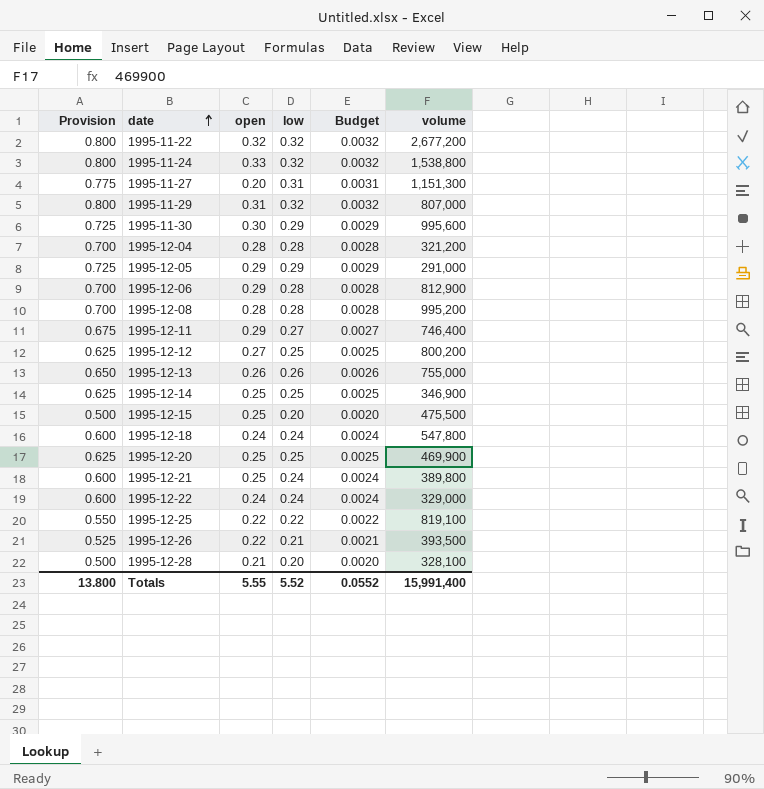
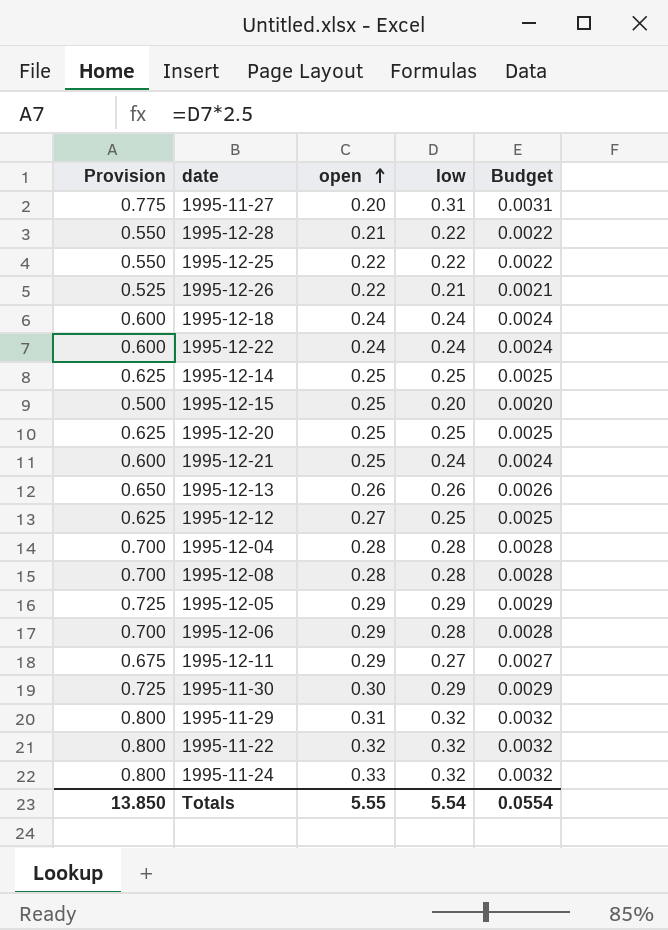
row order: date ascending -> open ascending
column volume | position: 6 -> none
1995-12-28 | Provision: 0.500 -> 0.550
1995-12-28 | low: 0.20 -> 0.22
1995-12-28 | Budget: 0.0020 -> 0.0022
Totals | Provision: 13.800 -> 13.850
Totals | low: 5.52 -> 5.54
Totals | Budget: 0.0552 -> 0.0554

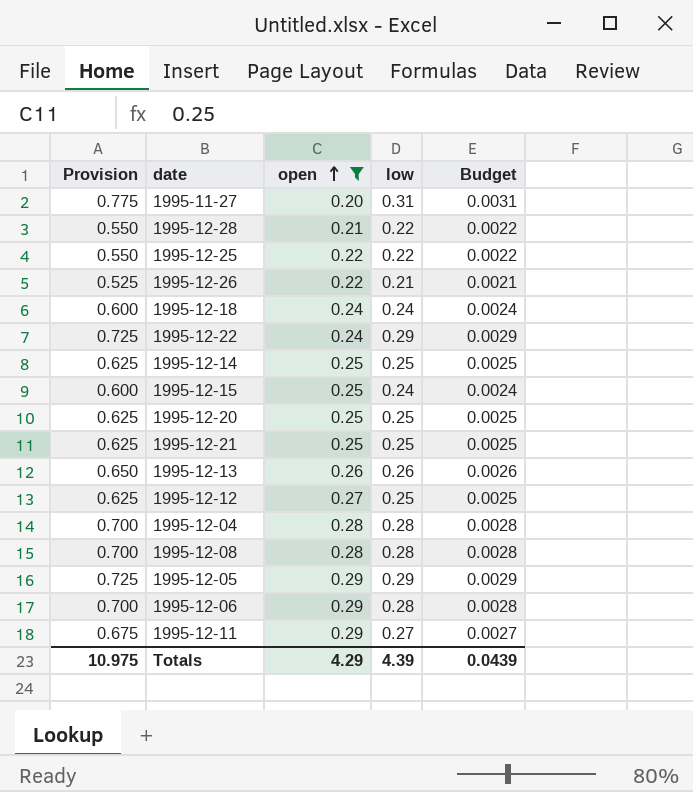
filter: none -> open <= 0.29
1995-12-22 | Provision: 0.600 -> 0.725
1995-12-22 | low: 0.24 -> 0.29
1995-12-22 | Budget: 0.0024 -> 0.0029
1995-12-15 | Provision: 0.500 -> 0.600
1995-12-15 | low: 0.20 -> 0.24
1995-12-15 | Budget: 0.0020 -> 0.0024
1995-12-21 | Provision: 0.600 -> 0.625
1995-12-21 | low: 0.24 -> 0.25
1995-12-21 | Budget: 0.0024 -> 0.0025
Totals | Provision: 13.850 -> 10.975
Totals | open: 5.55 -> 4.29
Totals | low: 5.54 -> 4.39
Totals | Budget: 0.0554 -> 0.0439

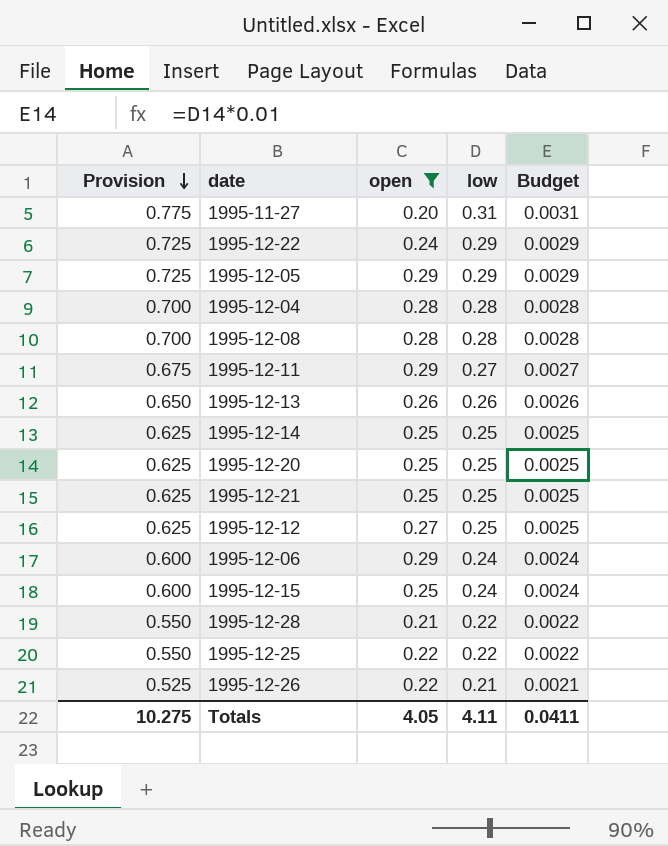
row order: open ascending -> Provision descending
row 1995-12-18: 0.600 | 0.24 | 0.24 | 0.0024 -> none
1995-12-06 | Provision: 0.700 -> 0.600
1995-12-06 | low: 0.28 -> 0.24
1995-12-06 | Budget: 0.0028 -> 0.0024
Totals | Provision: 10.975 -> 10.275
Totals | open: 4.29 -> 4.05
Totals | low: 4.39 -> 4.11
Totals | Budget: 0.0439 -> 0.0411

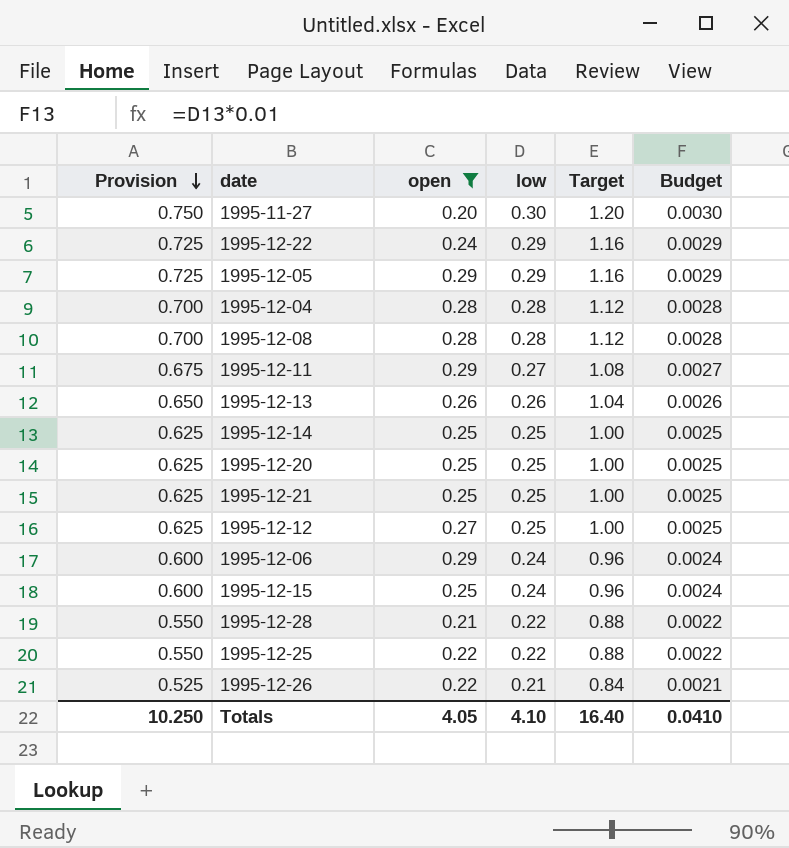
column Target | formula: none -> [low] * 4
1995-11-27 | Provision: 0.775 -> 0.750
1995-11-27 | low: 0.31 -> 0.30
1995-11-27 | Budget: 0.0031 -> 0.0030
Totals | Provision: 10.275 -> 10.250
Totals | low: 4.11 -> 4.10
Totals | Budget: 0.0411 -> 0.0410

